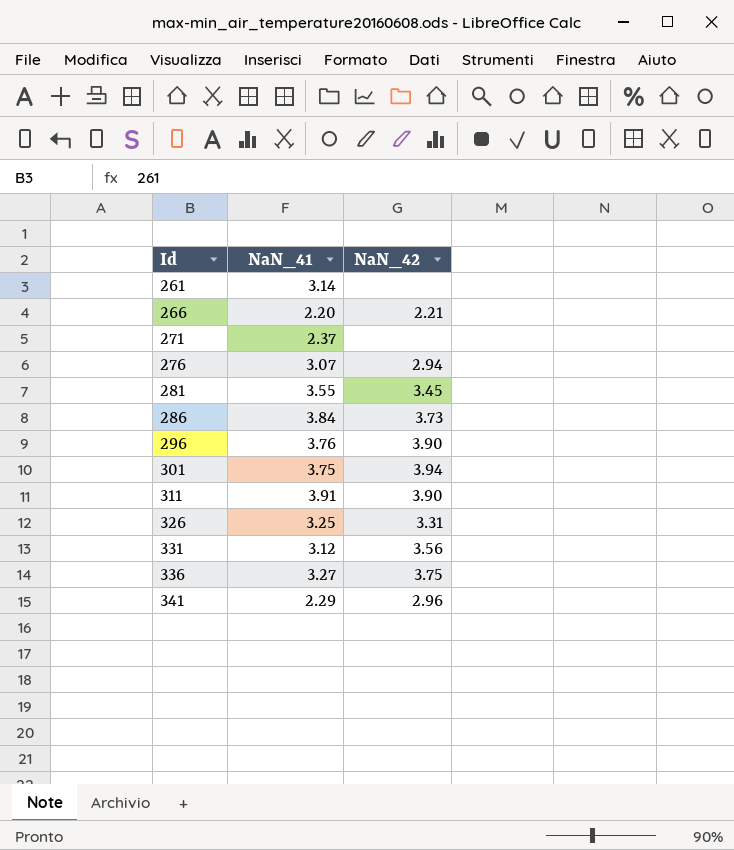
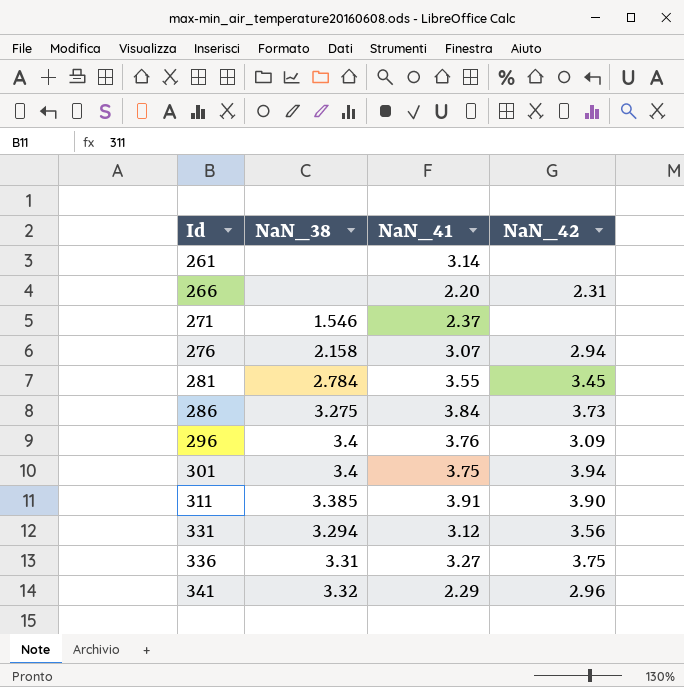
column NaN_38 | position: none -> 2
row 326: 3.25 | 3.31 -> none
266 | NaN_42: 2.21 -> 2.31
296 | NaN_42: 3.90 -> 3.09

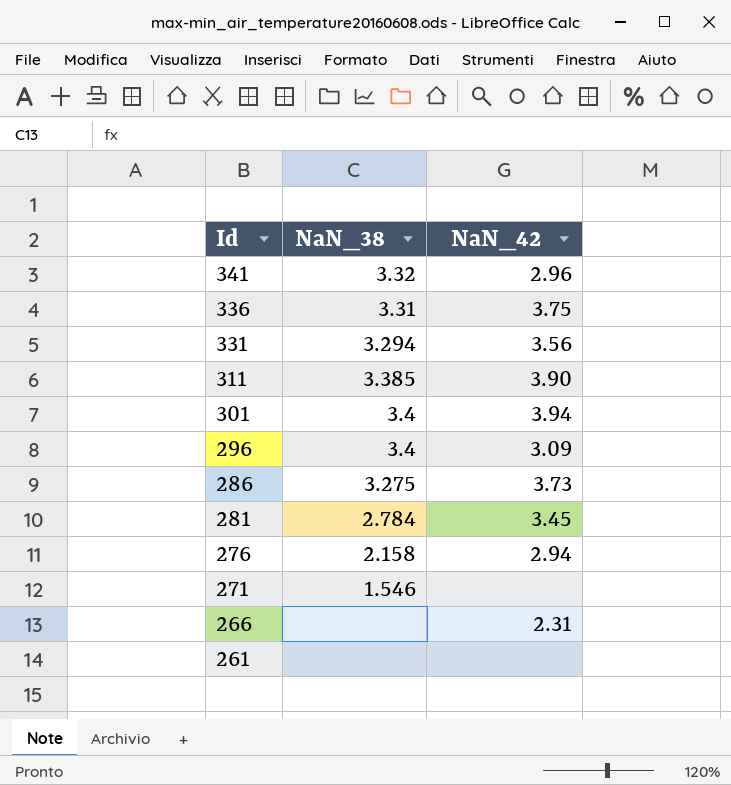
row order: Id ascending -> Id descending
column NaN_41 | position: 3 -> none

